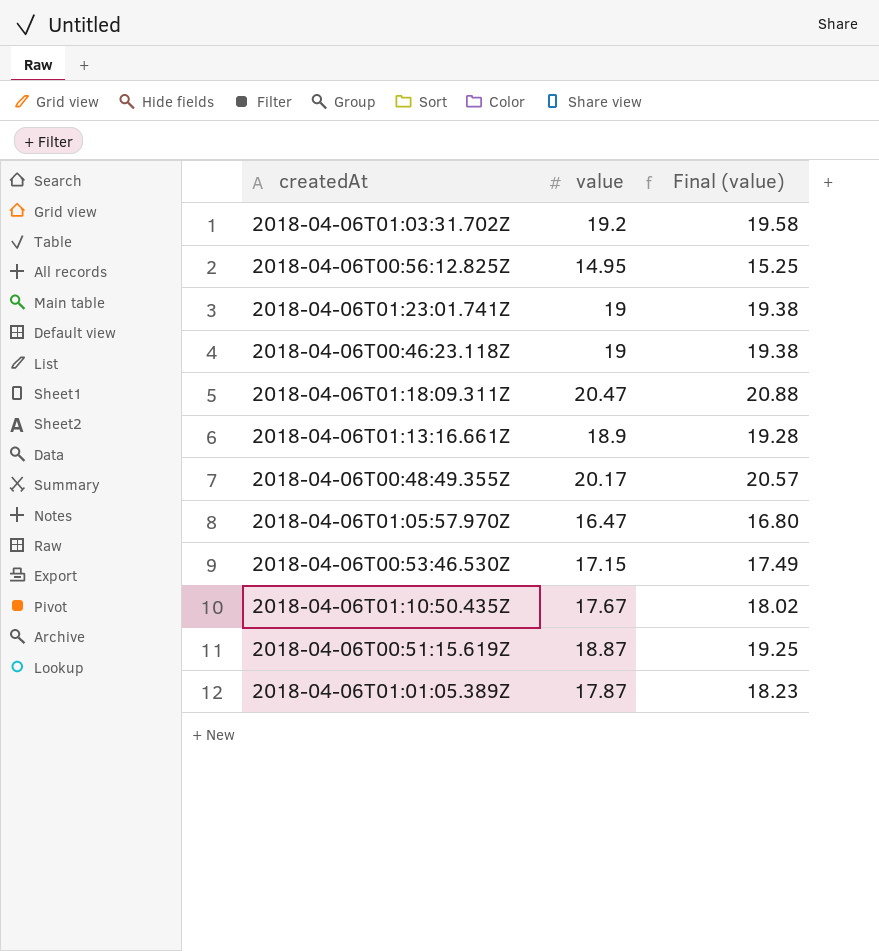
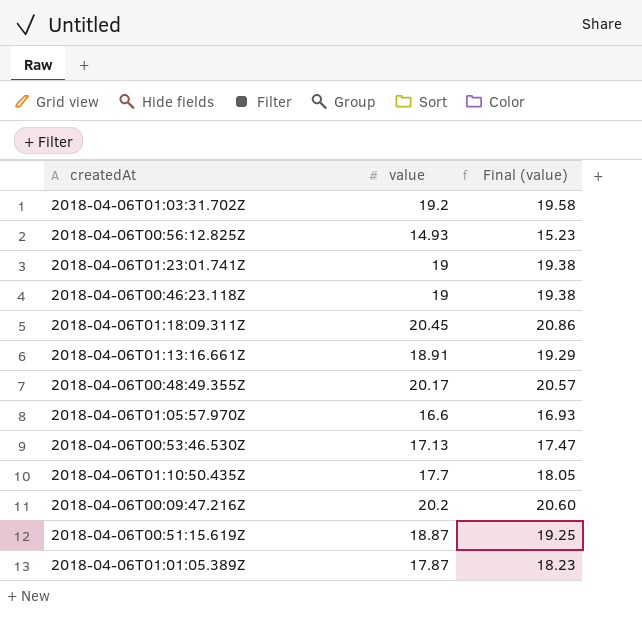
2018-04-06T00:56:12.825Z | value: 14.95 -> 14.93
2018-04-06T00:56:12.825Z | Final (value): 15.25 -> 15.23
2018-04-06T01:18:09.311Z | value: 20.47 -> 20.45
2018-04-06T01:18:09.311Z | Final (value): 20.88 -> 20.86
2018-04-06T01:13:16.661Z | value: 18.9 -> 18.91
2018-04-06T01:13:16.661Z | Final (value): 19.28 -> 19.29
2018-04-06T01:05:57.970Z | value: 16.47 -> 16.6
2018-04-06T01:05:57.970Z | Final (value): 16.80 -> 16.93
2018-04-06T00:53:46.530Z | value: 17.15 -> 17.13
2018-04-06T00:53:46.530Z | Final (value): 17.49 -> 17.47
2018-04-06T01:10:50.435Z | value: 17.67 -> 17.7
2018-04-06T01:10:50.435Z | Final (value): 18.02 -> 18.05
row 2018-04-06T00:09:47.216Z: none -> 20.2 | 20.60

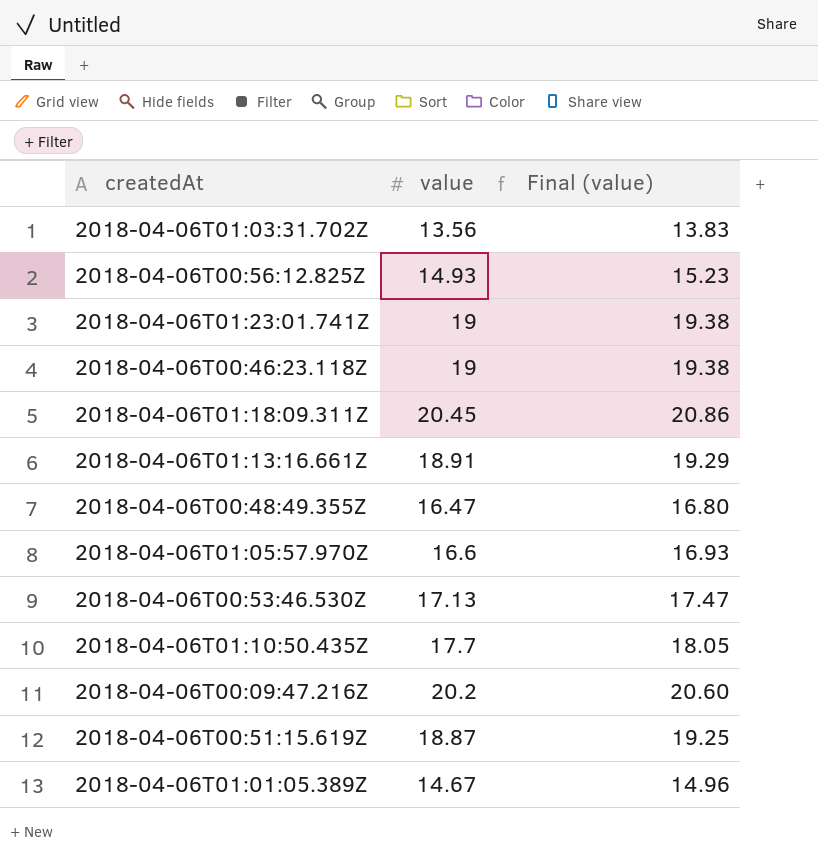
2018-04-06T01:03:31.702Z | value: 19.2 -> 13.56
2018-04-06T01:03:31.702Z | Final (value): 19.58 -> 13.83
2018-04-06T00:48:49.355Z | value: 20.17 -> 16.47
2018-04-06T00:48:49.355Z | Final (value): 20.57 -> 16.80
2018-04-06T01:01:05.389Z | value: 17.87 -> 14.67
2018-04-06T01:01:05.389Z | Final (value): 18.23 -> 14.96

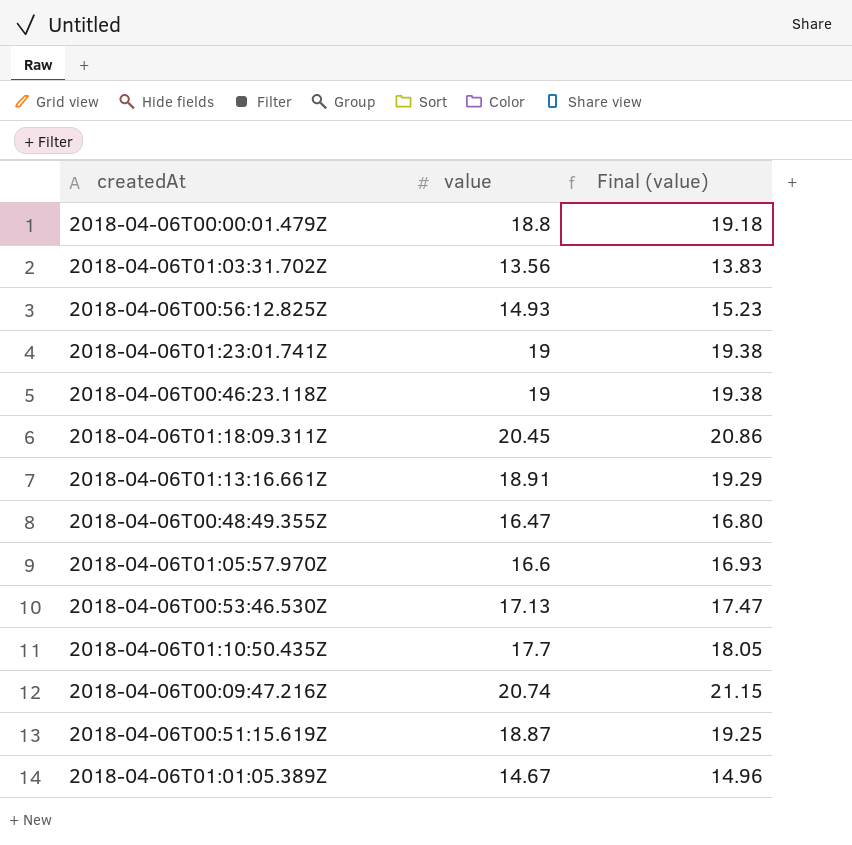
row 2018-04-06T00:00:01.479Z: none -> 18.8 | 19.18
2018-04-06T00:09:47.216Z | value: 20.2 -> 20.74
2018-04-06T00:09:47.216Z | Final (value): 20.60 -> 21.15

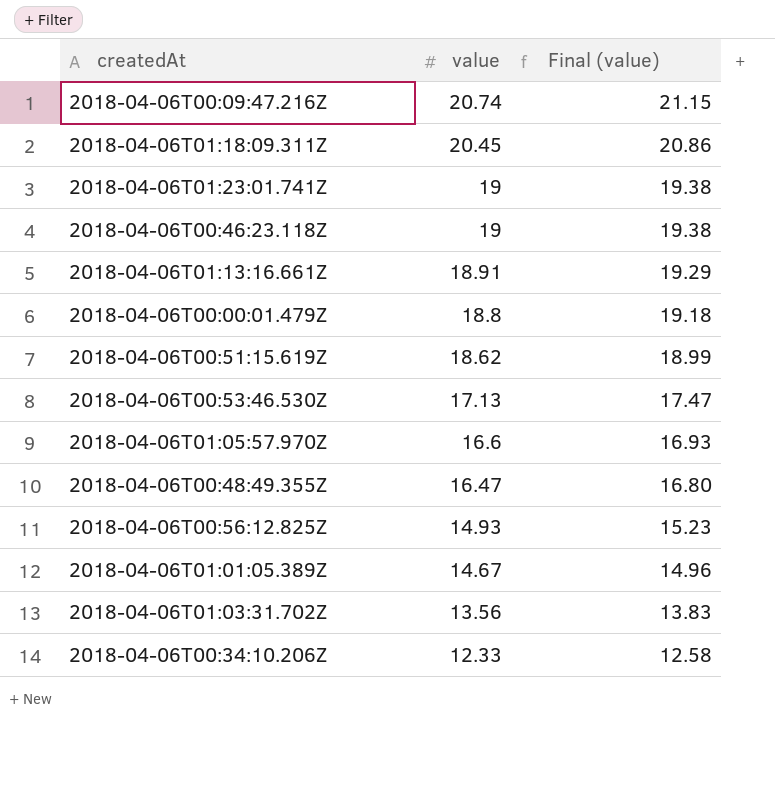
row order: none -> value descending
row 2018-04-06T01:10:50.435Z: 17.7 | 18.05 -> none
2018-04-06T00:51:15.619Z | value: 18.87 -> 18.62
2018-04-06T00:51:15.619Z | Final (value): 19.25 -> 18.99
row 2018-04-06T00:34:10.206Z: none -> 12.33 | 12.58

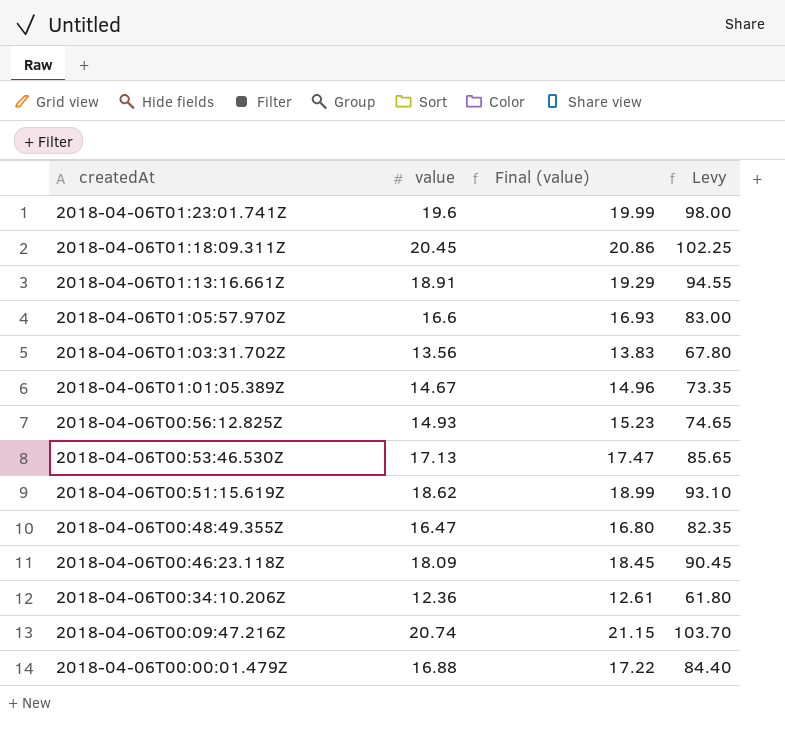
row order: value descending -> createdAt descending
column Levy | formula: none -> [value] * 5
2018-04-06T01:23:01.741Z | value: 19 -> 19.6
2018-04-06T01:23:01.741Z | Final (value): 19.38 -> 19.99
2018-04-06T00:46:23.118Z | value: 19 -> 18.09
2018-04-06T00:46:23.118Z | Final (value): 19.38 -> 18.45
2018-04-06T00:34:10.206Z | value: 12.33 -> 12.36
2018-04-06T00:34:10.206Z | Final (value): 12.58 -> 12.61
2018-04-06T00:00:01.479Z | value: 18.8 -> 16.88
2018-04-06T00:00:01.479Z | Final (value): 19.18 -> 17.22

